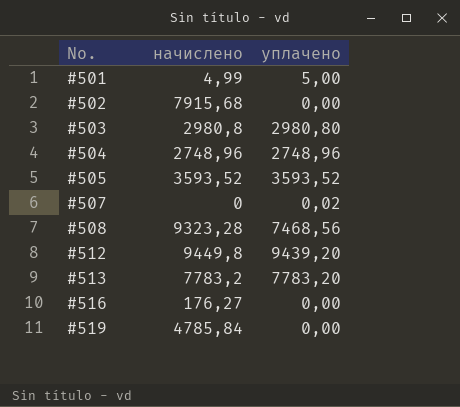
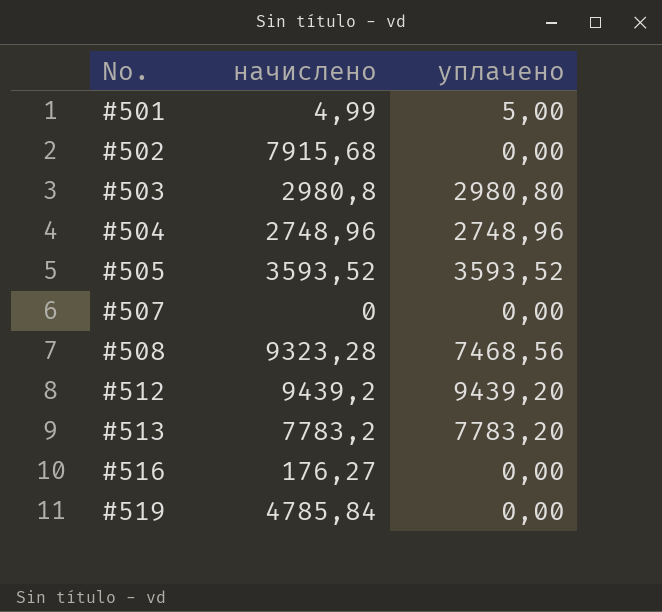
#507 | уплачено: 0,02 -> 0,00
#512 | начислено: 9449,8 -> 9439,2

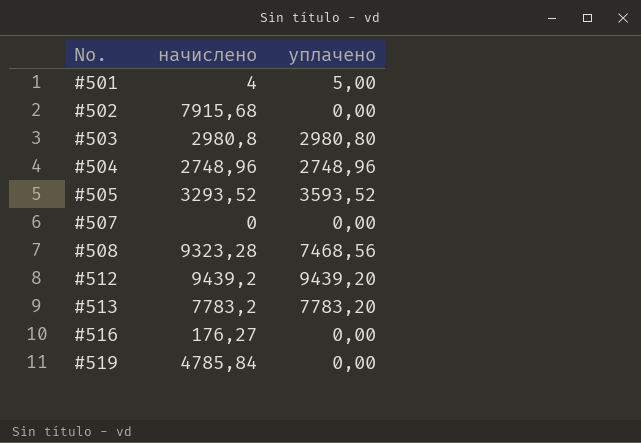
#501 | начислено: 4,99 -> 4
#505 | начислено: 3593,52 -> 3293,52

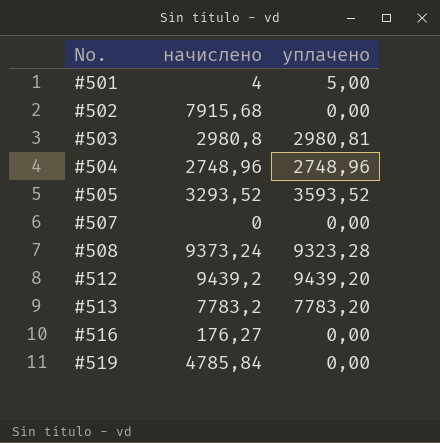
#503 | уплачено: 2980,80 -> 2980,81
#508 | начислено: 9323,28 -> 9373,24
#508 | уплачено: 7468,56 -> 9323,28

